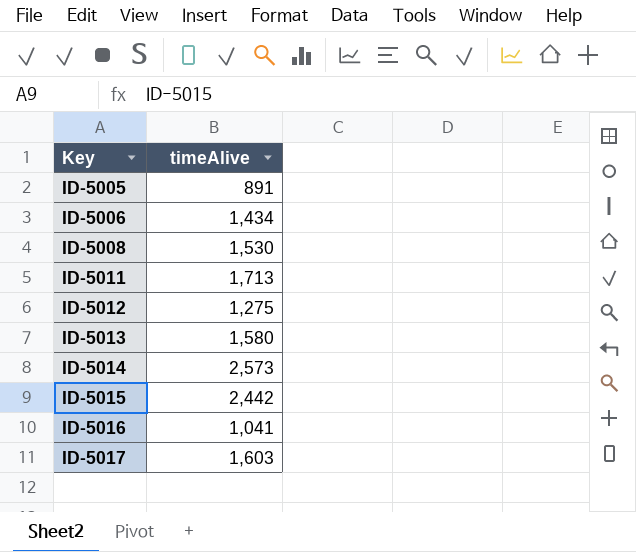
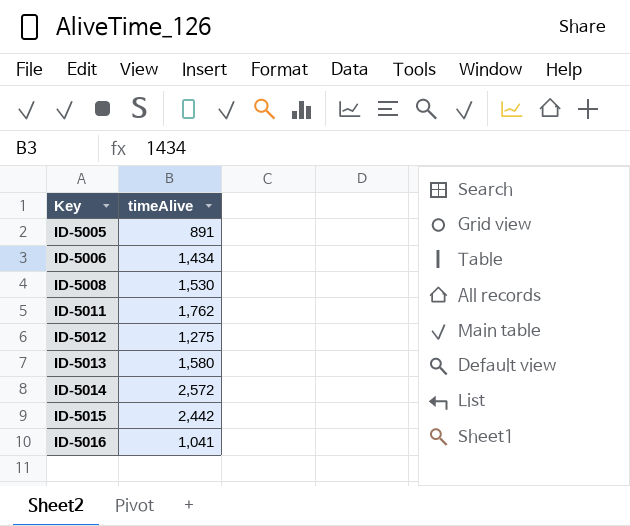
row ID-5017: 1,603 -> none
ID-5011 | timeAlive: 1,713 -> 1,762
ID-5014 | timeAlive: 2,573 -> 2,572

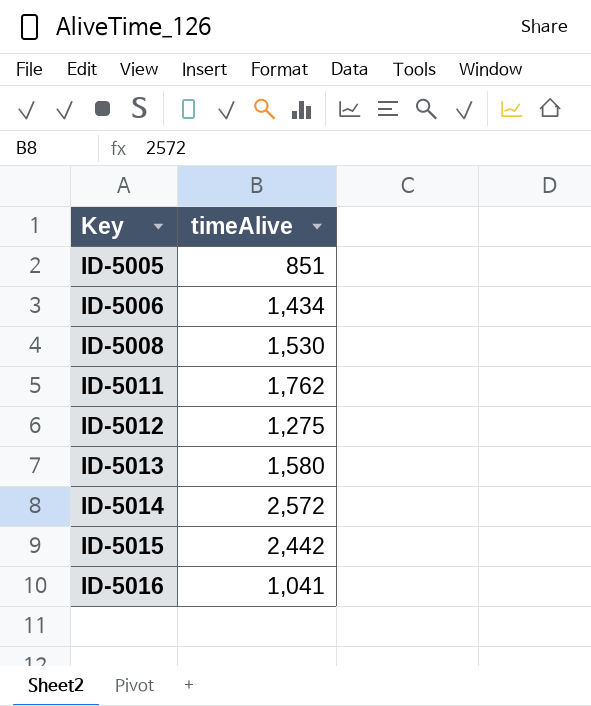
ID-5005 | timeAlive: 891 -> 851

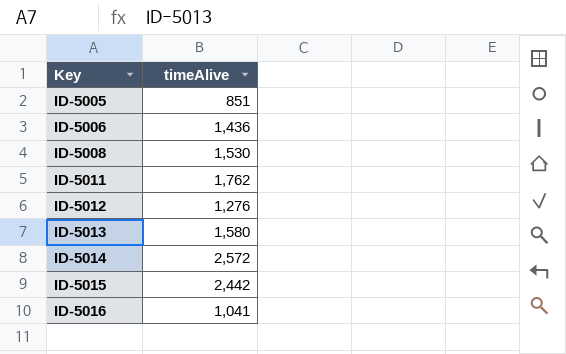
ID-5006 | timeAlive: 1,434 -> 1,436
ID-5012 | timeAlive: 1,275 -> 1,276

